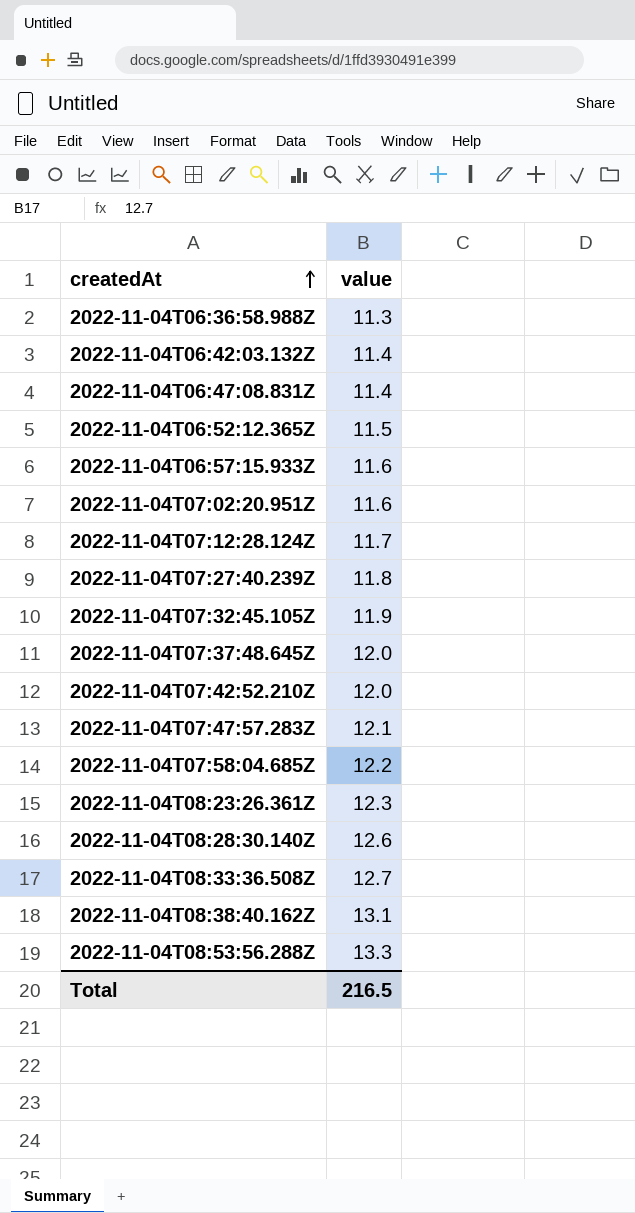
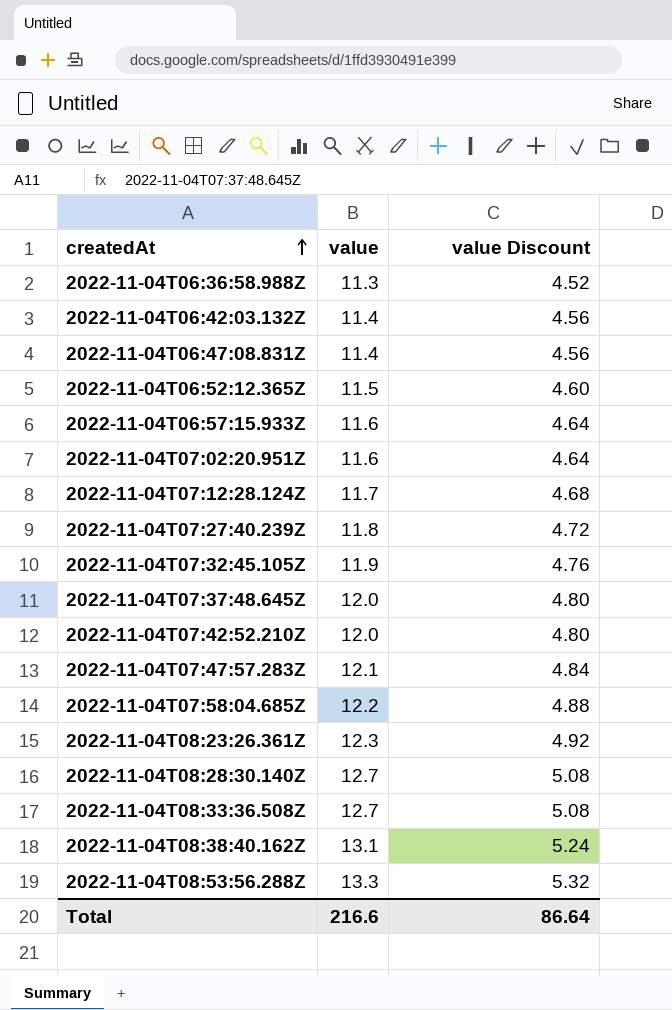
column value Discount | formula: none -> [value] * 0.4
2022-11-04T08:28:30.140Z | value: 12.6 -> 12.7
Total | value: 216.5 -> 216.6

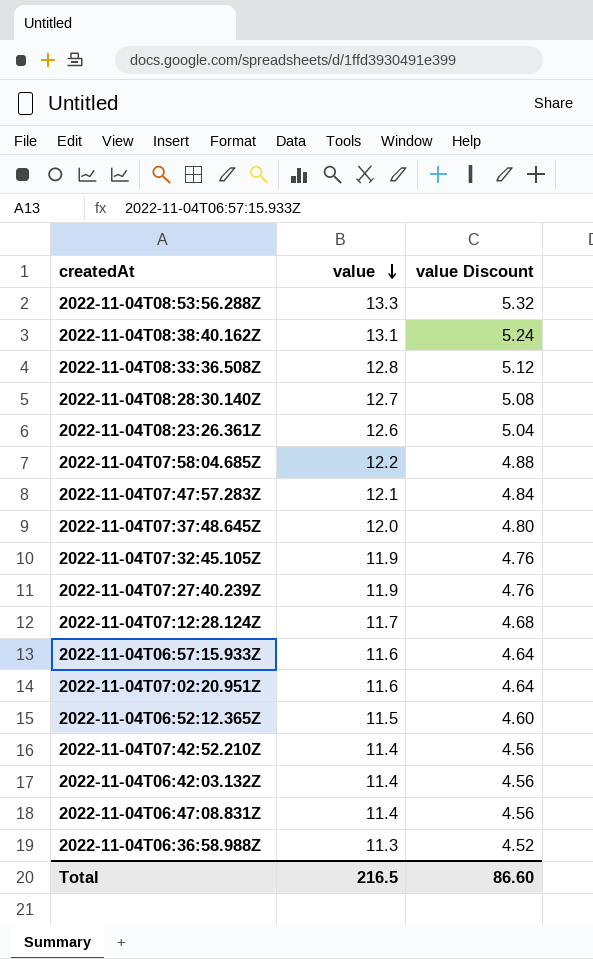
row order: createdAt ascending -> value descending
2022-11-04T08:33:36.508Z | value: 12.7 -> 12.8
2022-11-04T08:33:36.508Z | value Discount: 5.08 -> 5.12
2022-11-04T08:23:26.361Z | value: 12.3 -> 12.6
2022-11-04T08:23:26.361Z | value Discount: 4.92 -> 5.04
2022-11-04T07:27:40.239Z | value: 11.8 -> 11.9
2022-11-04T07:27:40.239Z | value Discount: 4.72 -> 4.76
2022-11-04T07:42:52.210Z | value: 12.0 -> 11.4
2022-11-04T07:42:52.210Z | value Discount: 4.80 -> 4.56
Total | value: 216.6 -> 216.5
Total | value Discount: 86.64 -> 86.60

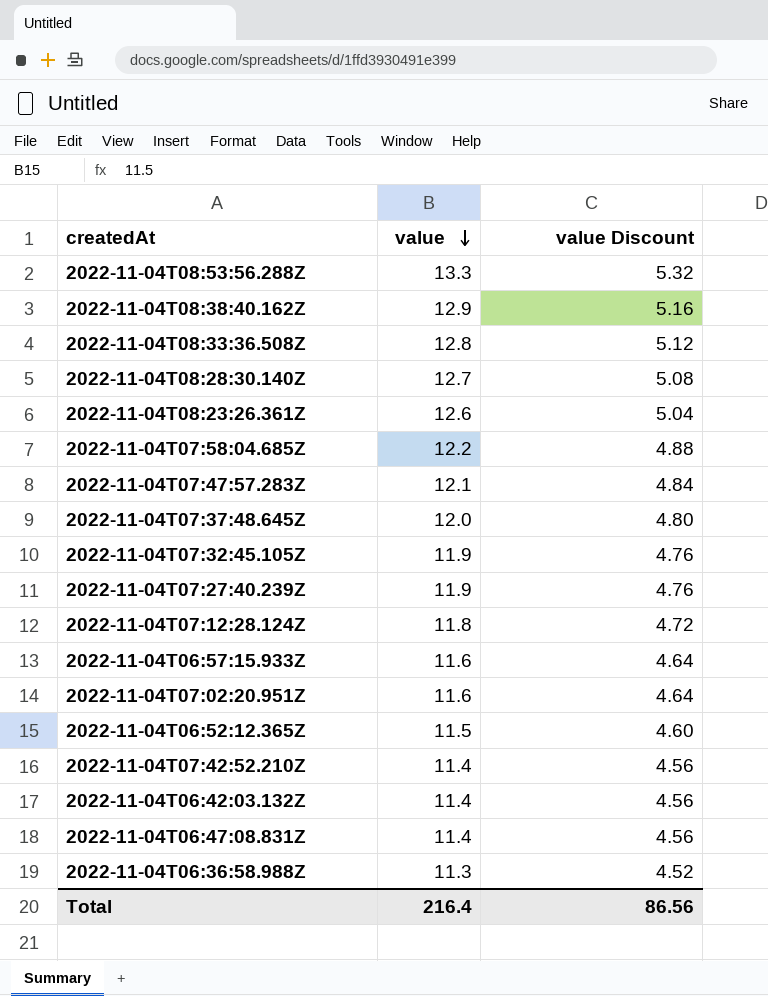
2022-11-04T08:38:40.162Z | value: 13.1 -> 12.9
2022-11-04T08:38:40.162Z | value Discount: 5.24 -> 5.16
2022-11-04T07:12:28.124Z | value: 11.7 -> 11.8
2022-11-04T07:12:28.124Z | value Discount: 4.68 -> 4.72
Total | value: 216.5 -> 216.4
Total | value Discount: 86.60 -> 86.56

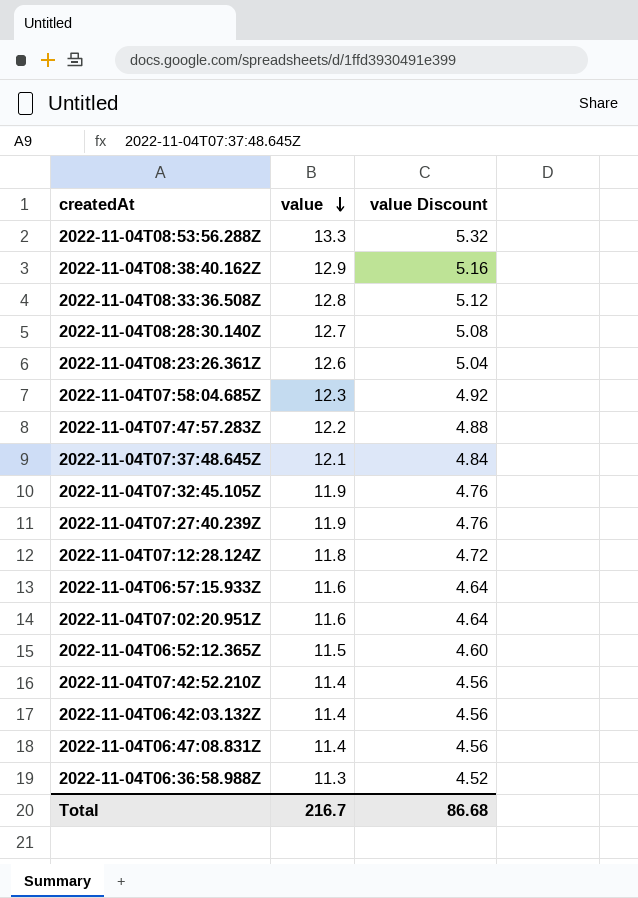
2022-11-04T07:58:04.685Z | value: 12.2 -> 12.3
2022-11-04T07:58:04.685Z | value Discount: 4.88 -> 4.92
2022-11-04T07:47:57.283Z | value: 12.1 -> 12.2
2022-11-04T07:47:57.283Z | value Discount: 4.84 -> 4.88
2022-11-04T07:37:48.645Z | value: 12.0 -> 12.1
2022-11-04T07:37:48.645Z | value Discount: 4.80 -> 4.84
Total | value: 216.4 -> 216.7
Total | value Discount: 86.56 -> 86.68

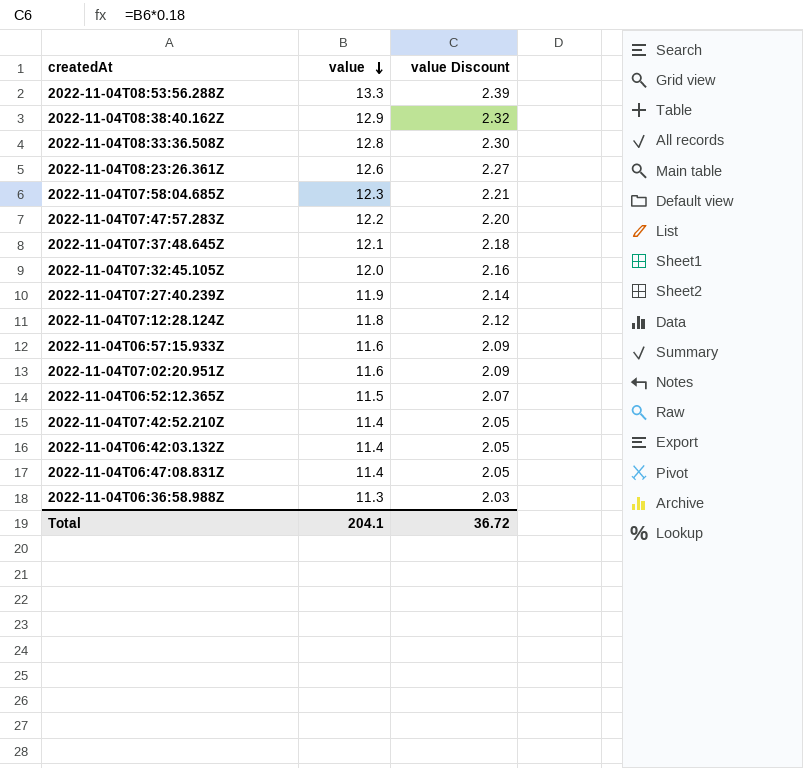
column value Discount | formula: [value] * 0.4 -> [value] * 0.18
row 2022-11-04T08:28:30.140Z: 12.7 | 5.08 -> none
2022-11-04T07:32:45.105Z | value: 11.9 -> 12.0
Total | value: 216.7 -> 204.1
Total | value Discount: 86.68 -> 36.72

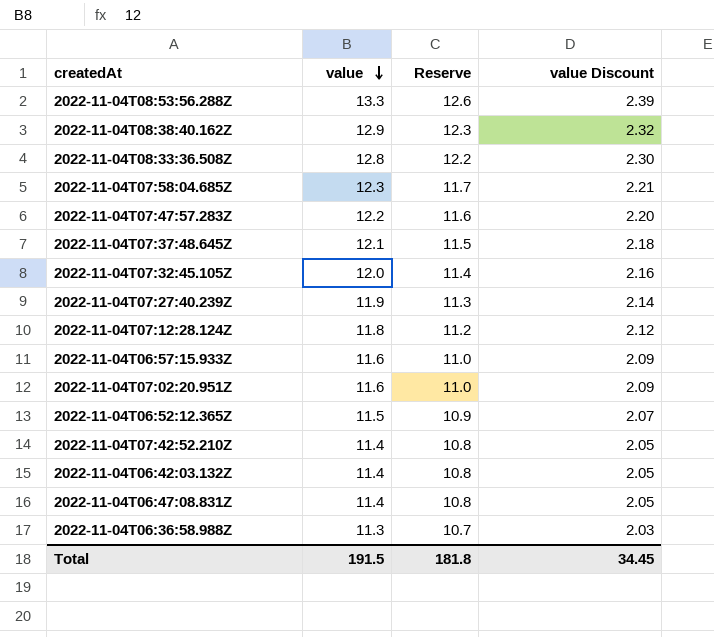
column Reserve | formula: none -> [value] * 0.95
row 2022-11-04T08:23:26.361Z: 12.6 | 2.27 -> none
Total | value: 204.1 -> 191.5
Total | value Discount: 36.72 -> 34.45

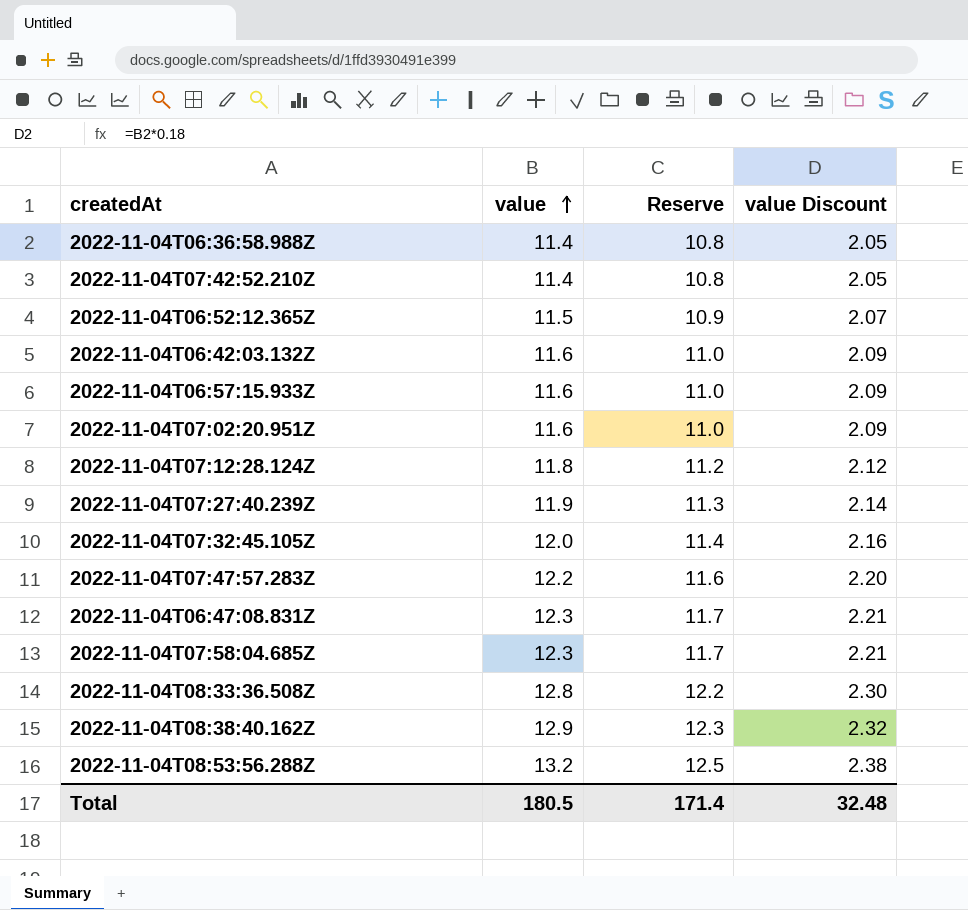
row order: value descending -> value ascending
row 2022-11-04T07:37:48.645Z: 12.1 | 11.5 | 2.18 -> none
2022-11-04T06:36:58.988Z | value: 11.3 -> 11.4
2022-11-04T06:36:58.988Z | Reserve: 10.7 -> 10.8
2022-11-04T06:36:58.988Z | value Discount: 2.03 -> 2.05
2022-11-04T06:42:03.132Z | value: 11.4 -> 11.6
2022-11-04T06:42:03.132Z | Reserve: 10.8 -> 11.0
2022-11-04T06:42:03.132Z | value Discount: 2.05 -> 2.09
2022-11-04T06:47:08.831Z | value: 11.4 -> 12.3
2022-11-04T06:47:08.831Z | Reserve: 10.8 -> 11.7
2022-11-04T06:47:08.831Z | value Discount: 2.05 -> 2.21
2022-11-04T08:53:56.288Z | value: 13.3 -> 13.2
2022-11-04T08:53:56.288Z | Reserve: 12.6 -> 12.5
2022-11-04T08:53:56.288Z | value Discount: 2.39 -> 2.38
Total | value: 191.5 -> 180.5
Total | Reserve: 181.8 -> 171.4
Total | value Discount: 34.45 -> 32.48

